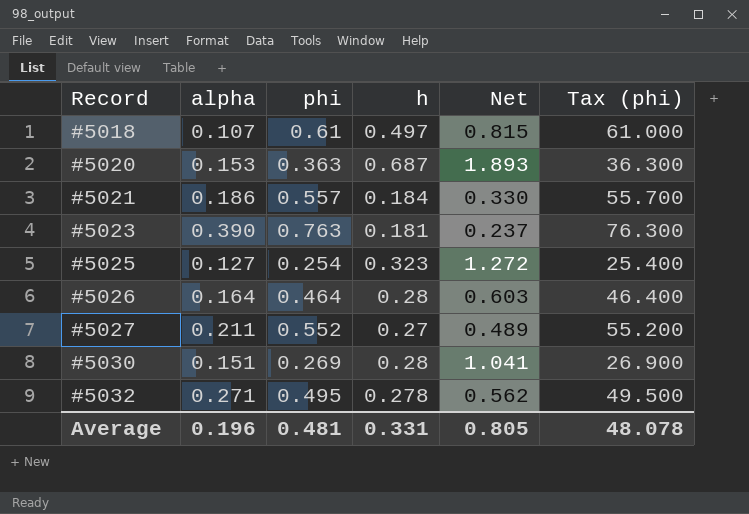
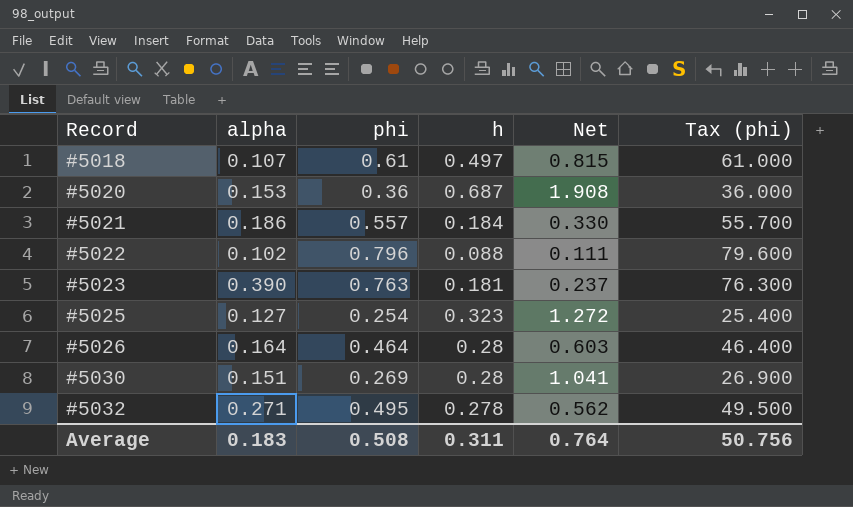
row #5027: 0.211 | 0.552 | 0.27 | 0.489 | 55.200 -> none
#5020 | phi: 0.363 -> 0.36
#5020 | Net: 1.893 -> 1.908
#5020 | Tax (phi): 36.300 -> 36.000
row #5022: none -> 0.102 | 0.796 | 0.088 | 0.111 | 79.600
Average | alpha: 0.196 -> 0.183
Average | phi: 0.481 -> 0.508
Average | h: 0.331 -> 0.311
Average | Net: 0.805 -> 0.764
Average | Tax (phi): 48.078 -> 50.756

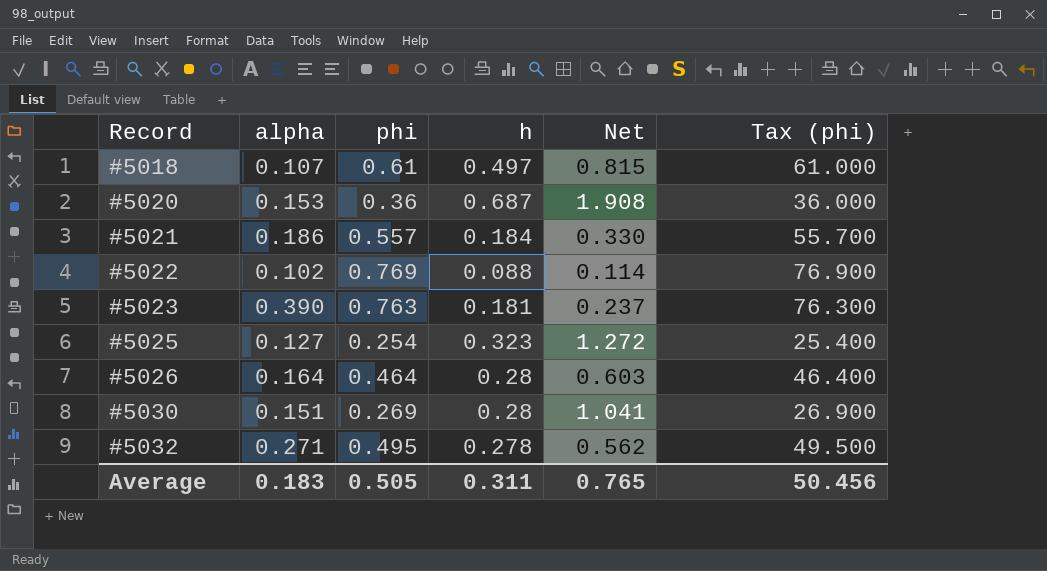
#5022 | phi: 0.796 -> 0.769
#5022 | Net: 0.111 -> 0.114
#5022 | Tax (phi): 79.600 -> 76.900
Average | phi: 0.508 -> 0.505
Average | Net: 0.764 -> 0.765
Average | Tax (phi): 50.756 -> 50.456

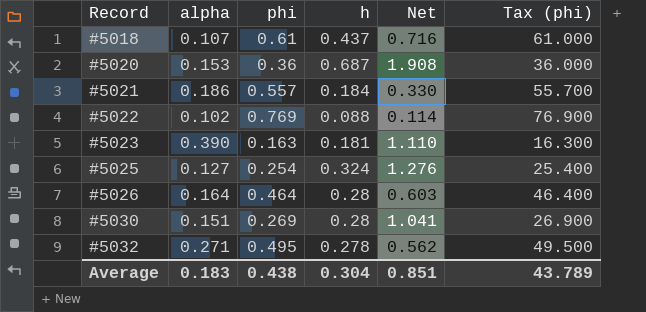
#5018 | h: 0.497 -> 0.437
#5018 | Net: 0.815 -> 0.716
#5023 | phi: 0.763 -> 0.163
#5023 | Net: 0.237 -> 1.110
#5023 | Tax (phi): 76.300 -> 16.300
#5025 | h: 0.323 -> 0.324
#5025 | Net: 1.272 -> 1.276
Average | phi: 0.505 -> 0.438
Average | h: 0.311 -> 0.304
Average | Net: 0.765 -> 0.851
Average | Tax (phi): 50.456 -> 43.789

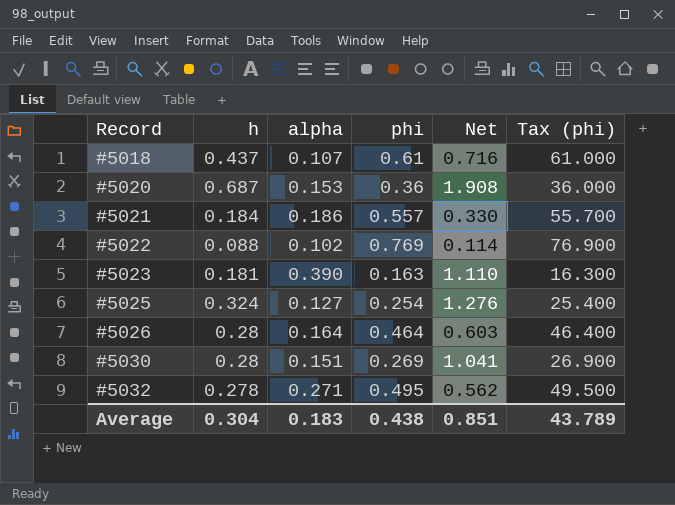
column h | position: 4 -> 2

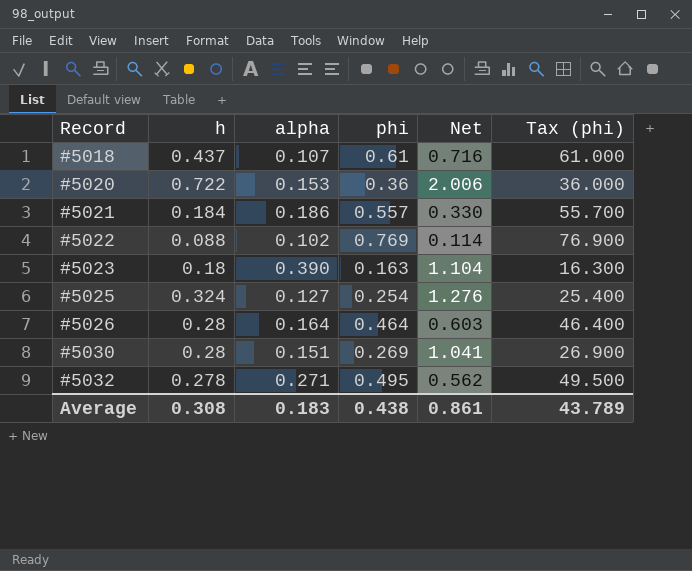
#5020 | h: 0.687 -> 0.722
#5020 | Net: 1.908 -> 2.006
#5023 | h: 0.181 -> 0.18
#5023 | Net: 1.110 -> 1.104
Average | h: 0.304 -> 0.308
Average | Net: 0.851 -> 0.861

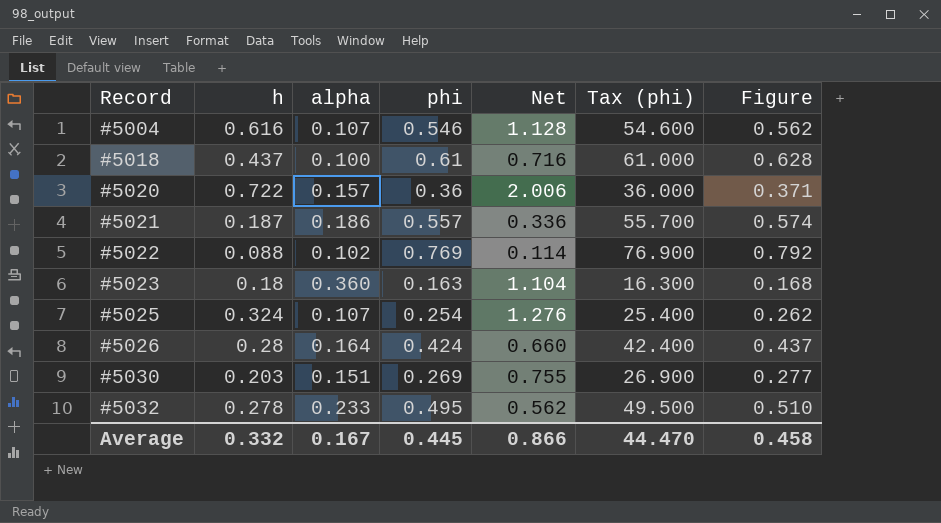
column Figure | formula: none -> [phi] * 1.03
row #5004: none -> 0.616 | 0.107 | 0.546 | 1.128 | 54.600 | 0.562
#5018 | alpha: 0.107 -> 0.100
#5020 | alpha: 0.153 -> 0.157
#5021 | h: 0.184 -> 0.187
#5021 | Net: 0.330 -> 0.336
#5023 | alpha: 0.390 -> 0.360
#5025 | alpha: 0.127 -> 0.107
#5026 | phi: 0.464 -> 0.424
#5026 | Net: 0.603 -> 0.660
#5026 | Tax (phi): 46.400 -> 42.400
#5030 | h: 0.28 -> 0.203
#5030 | Net: 1.041 -> 0.755
#5032 | alpha: 0.271 -> 0.233
Average | h: 0.308 -> 0.332
Average | alpha: 0.183 -> 0.167
Average | phi: 0.438 -> 0.445
Average | Net: 0.861 -> 0.866
Average | Tax (phi): 43.789 -> 44.470

